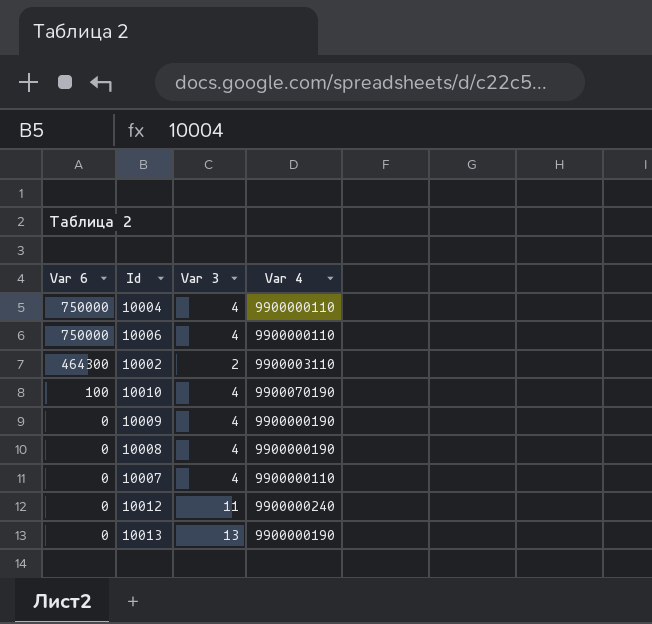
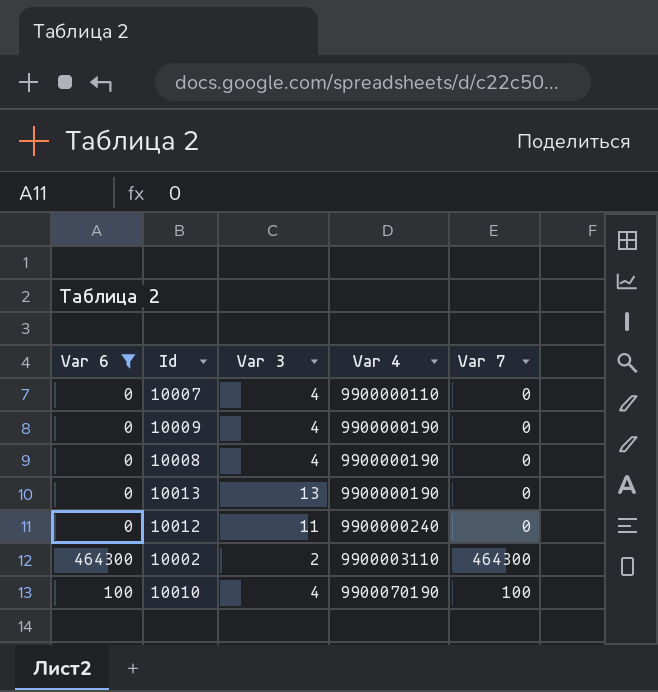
filter: none -> Var 6 != 750000
row order: Var 6 descending -> Var 4 ascending
column Var 7 | position: none -> 5

